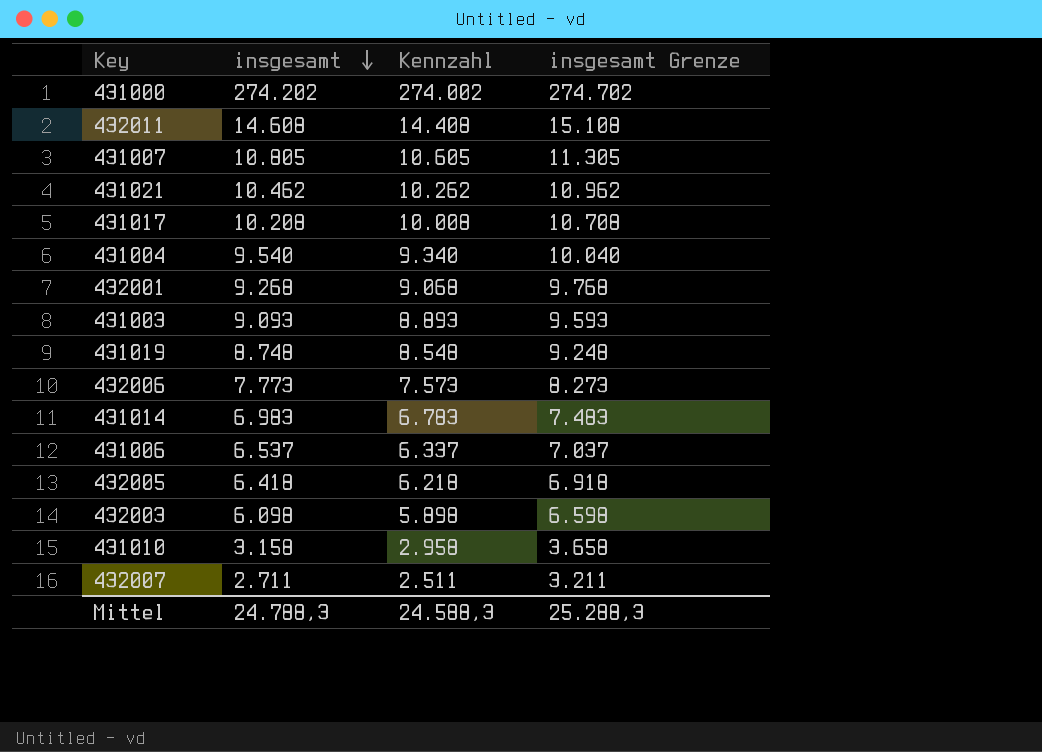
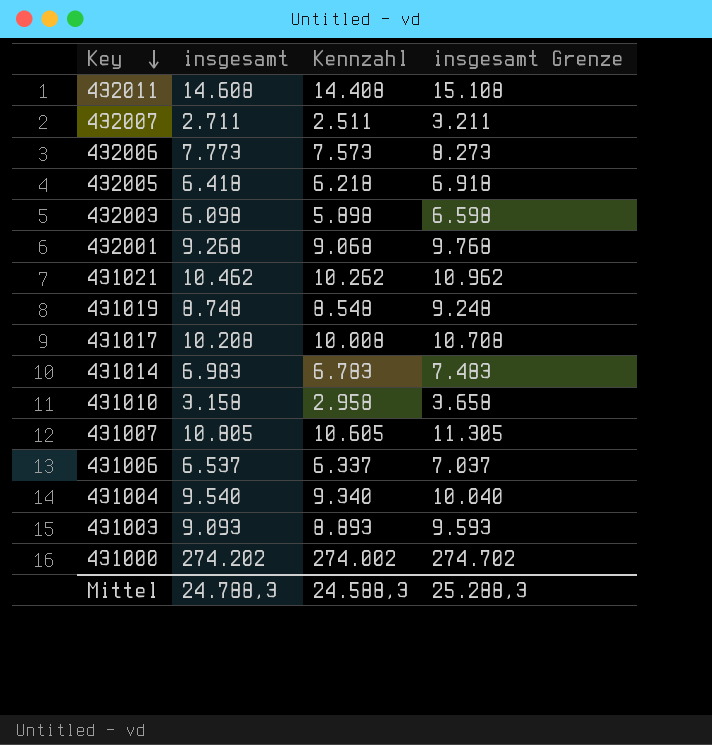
row order: insgesamt descending -> Key descending

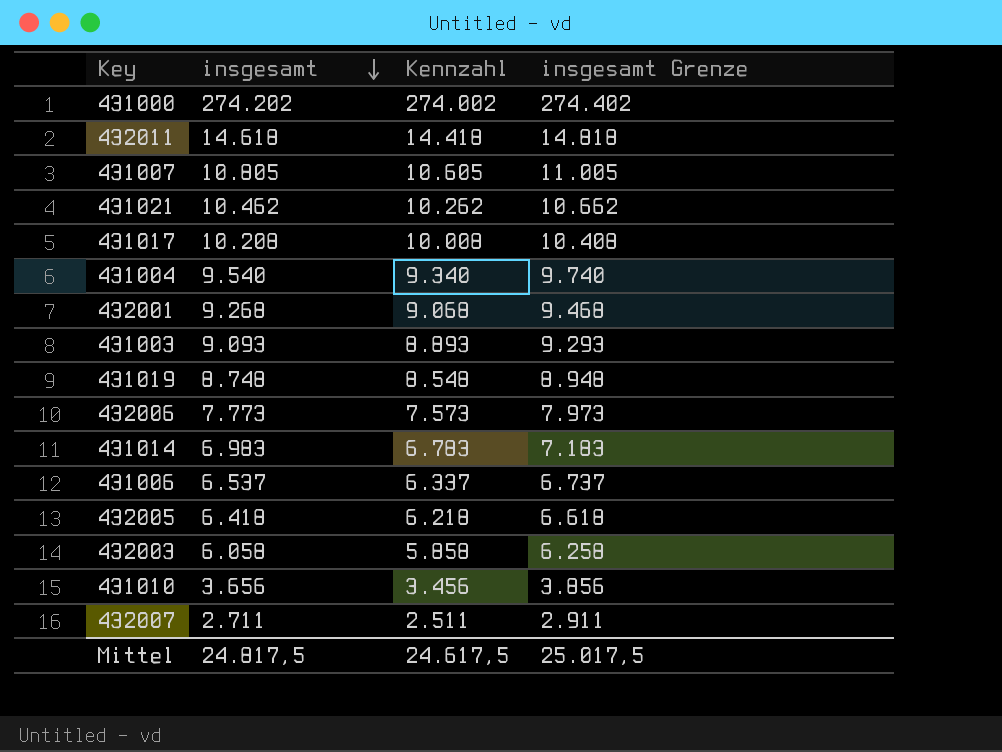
row order: Key descending -> insgesamt descending
column insgesamt Grenze | formula: [insgesamt] + 500 -> [insgesamt] + 200
432011 | insgesamt: 14.608 -> 14.618
432011 | Kennzahl: 14.408 -> 14.418
432003 | insgesamt: 6.098 -> 6.058
432003 | Kennzahl: 5.898 -> 5.858
431010 | insgesamt: 3.158 -> 3.656
431010 | Kennzahl: 2.958 -> 3.456
Mittel | insgesamt: 24.788,3 -> 24.817,5
Mittel | Kennzahl: 24.588,3 -> 24.617,5
Mittel | insgesamt Grenze: 25.288,3 -> 25.017,5

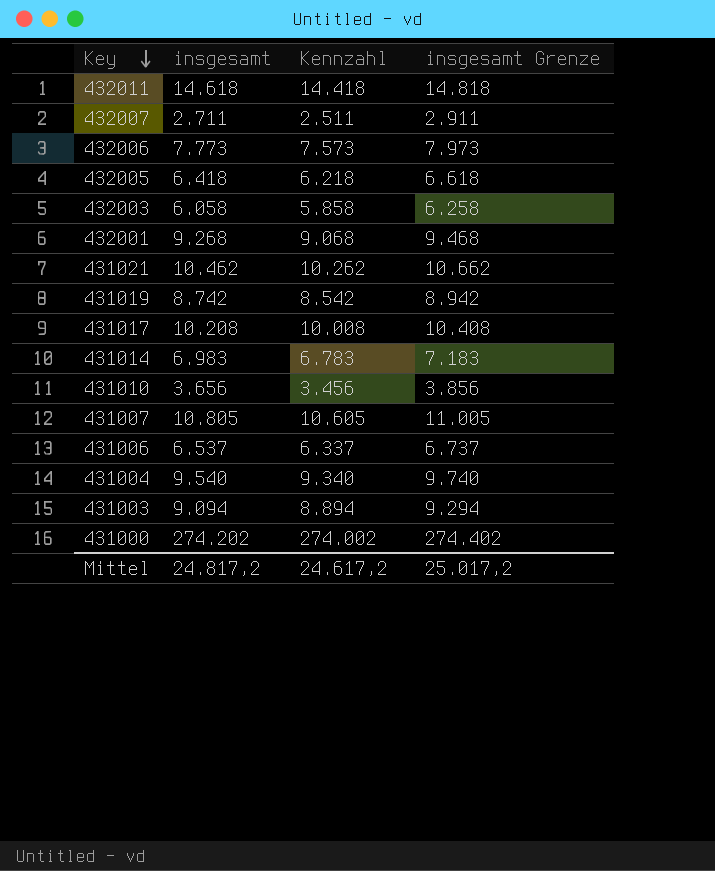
row order: insgesamt descending -> Key descending
431019 | insgesamt: 8.748 -> 8.742
431019 | Kennzahl: 8.548 -> 8.542
431019 | insgesamt Grenze: 8.948 -> 8.942
431003 | insgesamt: 9.093 -> 9.094
431003 | Kennzahl: 8.893 -> 8.894
431003 | insgesamt Grenze: 9.293 -> 9.294
Mittel | insgesamt: 24.817,5 -> 24.817,2
Mittel | Kennzahl: 24.617,5 -> 24.617,2
Mittel | insgesamt Grenze: 25.017,5 -> 25.017,2

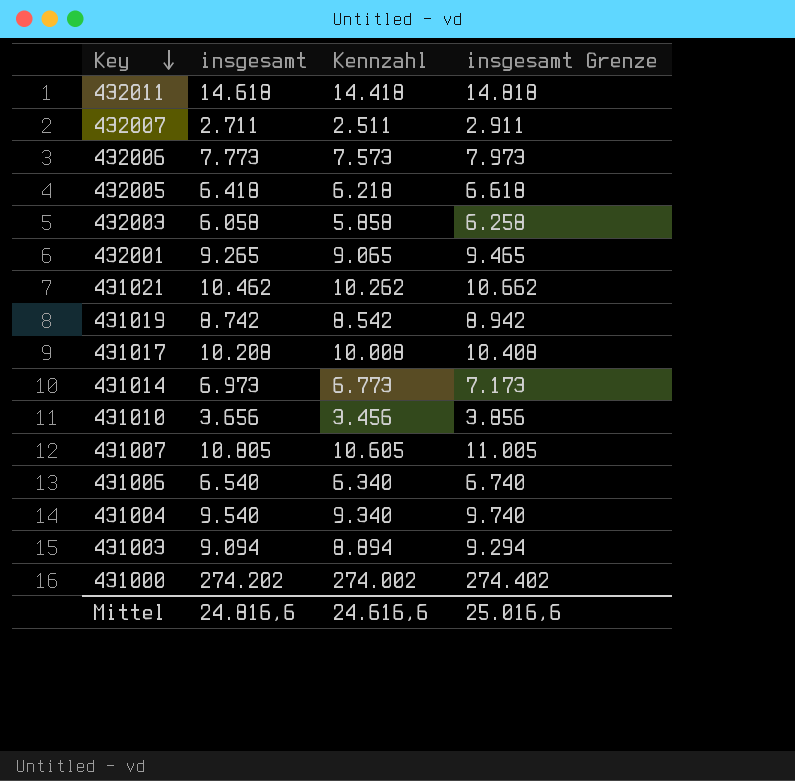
432001 | insgesamt: 9.268 -> 9.265
432001 | Kennzahl: 9.068 -> 9.065
432001 | insgesamt Grenze: 9.468 -> 9.465
431014 | insgesamt: 6.983 -> 6.973
431014 | Kennzahl: 6.783 -> 6.773
431014 | insgesamt Grenze: 7.183 -> 7.173
431006 | insgesamt: 6.537 -> 6.540
431006 | Kennzahl: 6.337 -> 6.340
431006 | insgesamt Grenze: 6.737 -> 6.740
Mittel | insgesamt: 24.817,2 -> 24.816,6
Mittel | Kennzahl: 24.617,2 -> 24.616,6
Mittel | insgesamt Grenze: 25.017,2 -> 25.016,6

